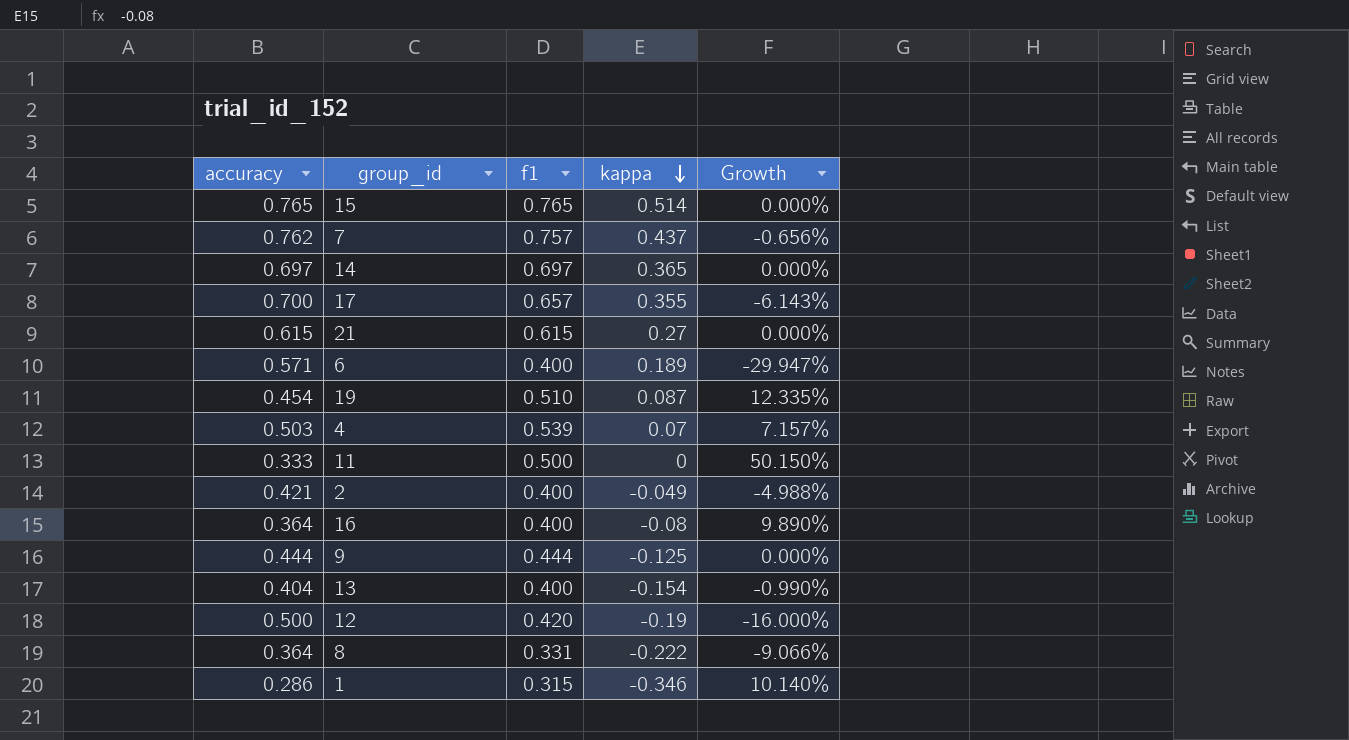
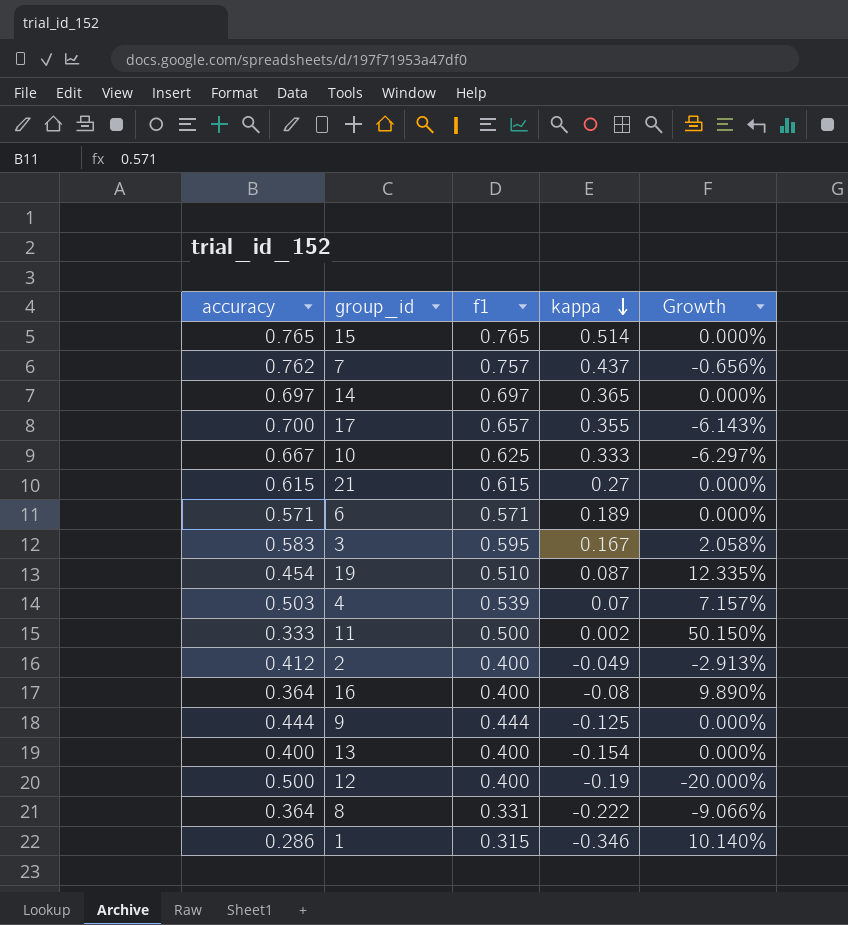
row 10: none -> 0.667 | 0.625 | 0.333 | -6.297%
6 | f1: 0.400 -> 0.571
6 | Growth: -29.947% -> 0.000%
row 3: none -> 0.583 | 0.595 | 0.167 | 2.058%
11 | kappa: 0 -> 0.002
2 | accuracy: 0.421 -> 0.412
2 | Growth: -4.988% -> -2.913%
13 | accuracy: 0.404 -> 0.400
13 | Growth: -0.990% -> 0.000%
12 | f1: 0.420 -> 0.400
12 | Growth: -16.000% -> -20.000%

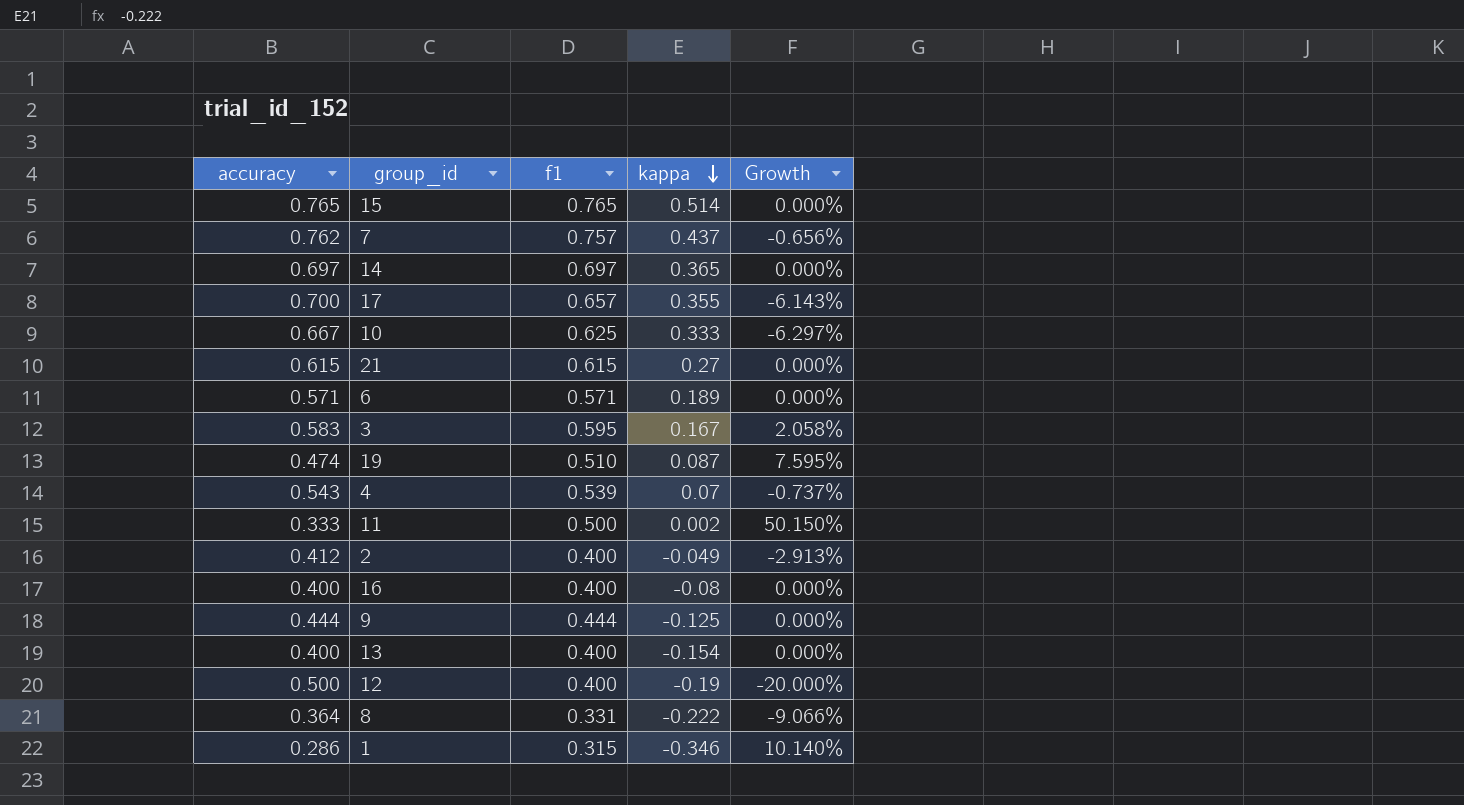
19 | accuracy: 0.454 -> 0.474
19 | Growth: 12.335% -> 7.595%
4 | accuracy: 0.503 -> 0.543
4 | Growth: 7.157% -> -0.737%
16 | accuracy: 0.364 -> 0.400
16 | Growth: 9.890% -> 0.000%

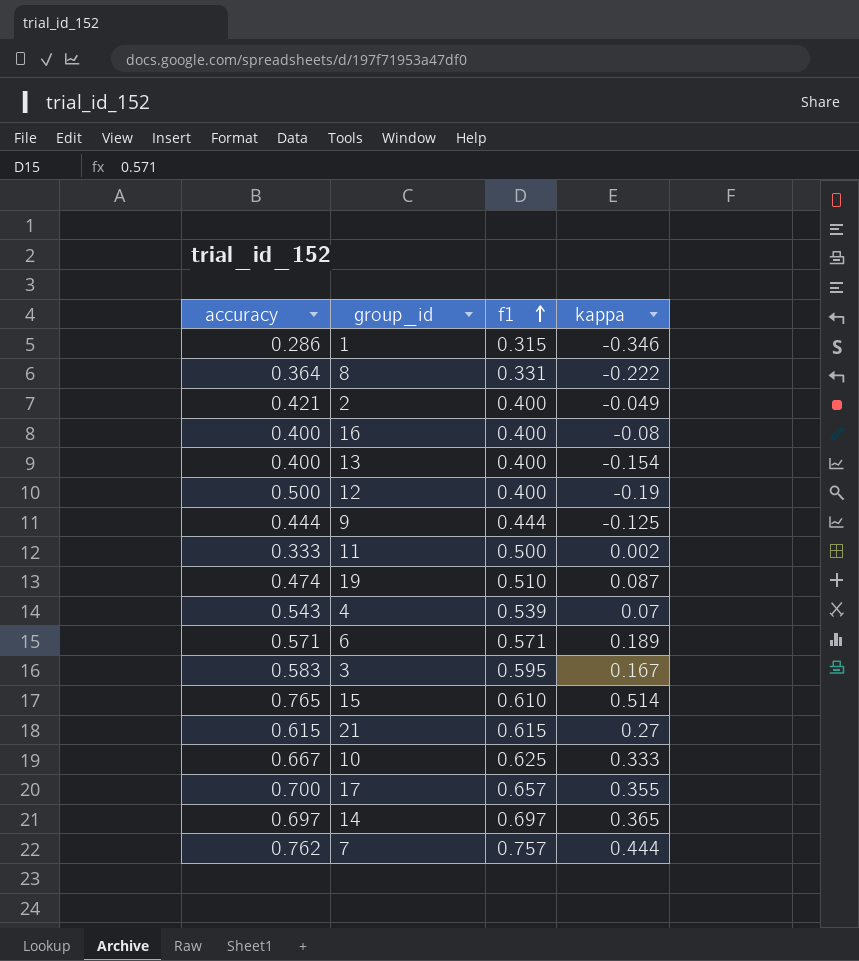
row order: kappa descending -> f1 ascending
column Growth | formula: ([f1] - [accuracy]) / [accuracy] -> none
2 | accuracy: 0.412 -> 0.421
15 | f1: 0.765 -> 0.610
7 | kappa: 0.437 -> 0.444

